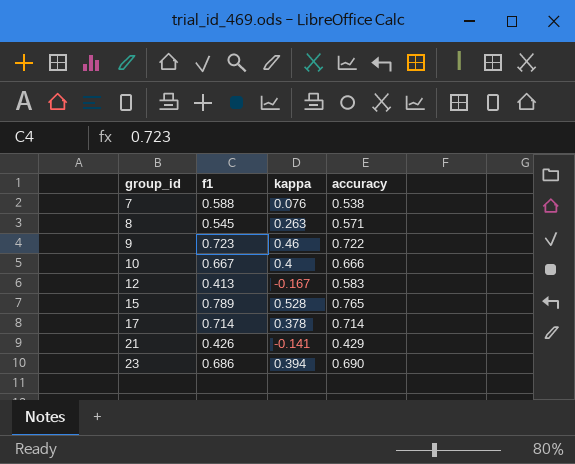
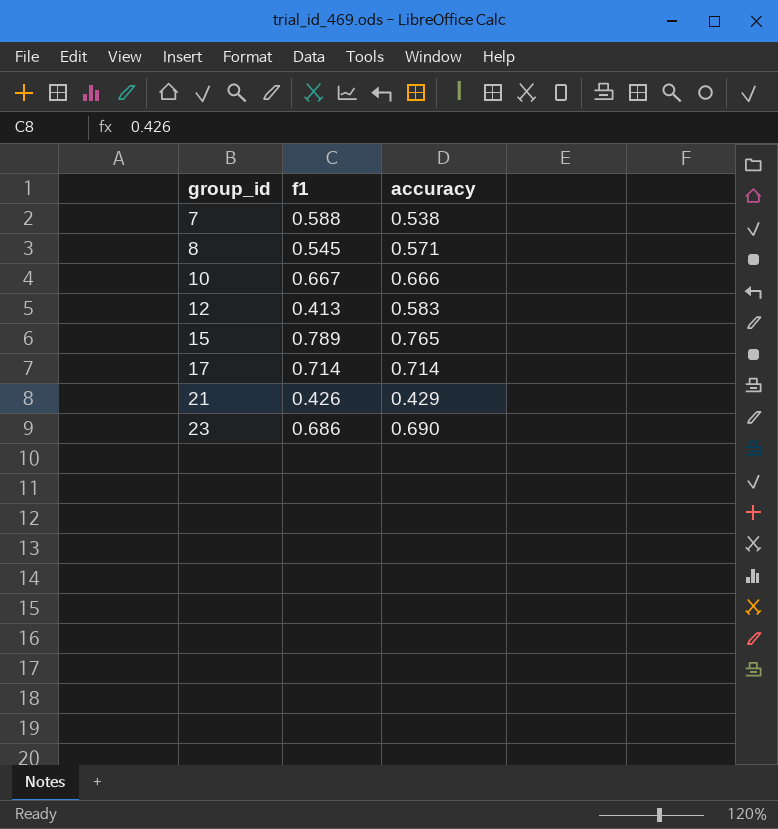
column kappa | position: 3 -> none
row 9: 0.723 | 0.46 | 0.722 -> none

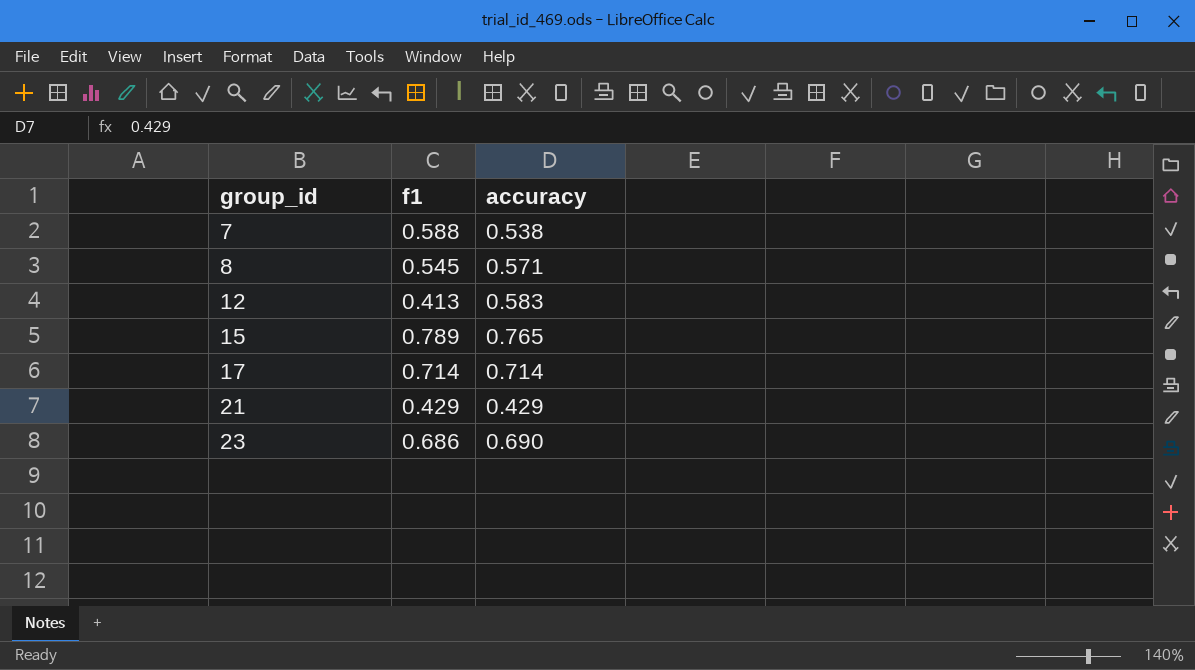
row 10: 0.667 | 0.666 -> none
21 | f1: 0.426 -> 0.429

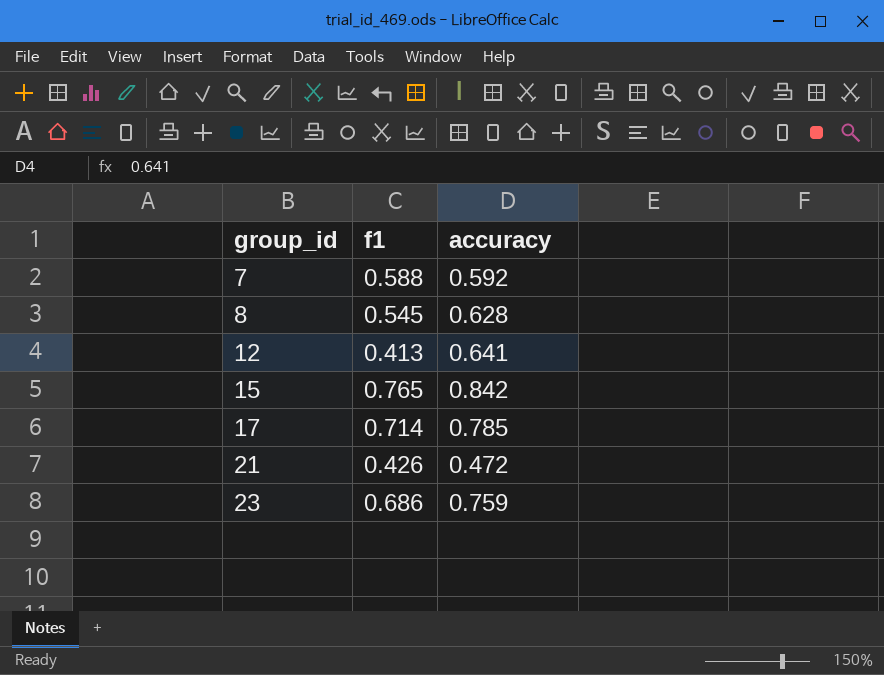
7 | accuracy: 0.538 -> 0.592
8 | accuracy: 0.571 -> 0.628
12 | accuracy: 0.583 -> 0.641
15 | f1: 0.789 -> 0.765
15 | accuracy: 0.765 -> 0.842
17 | accuracy: 0.714 -> 0.785
21 | f1: 0.429 -> 0.426
21 | accuracy: 0.429 -> 0.472
23 | accuracy: 0.690 -> 0.759

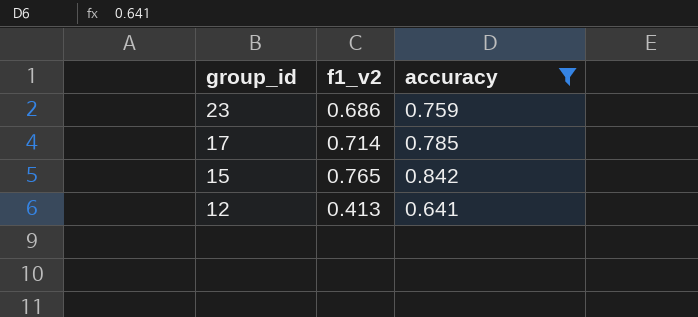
filter: none -> accuracy >= 0.641
row order: group_id ascending -> group_id descending
column name: f1 -> f1_v2

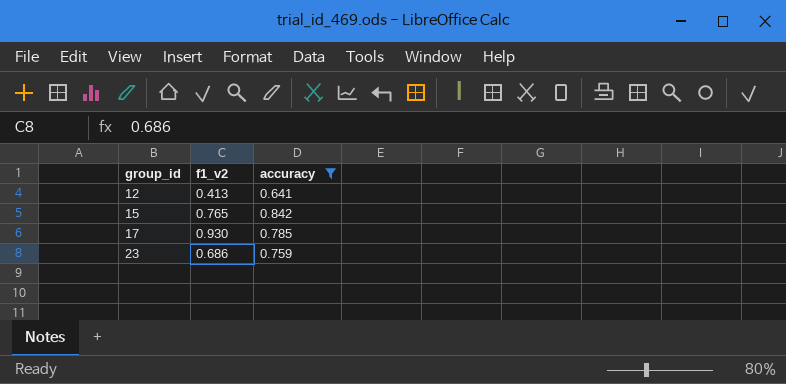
row order: group_id descending -> group_id ascending
17 | f1_v2: 0.714 -> 0.930

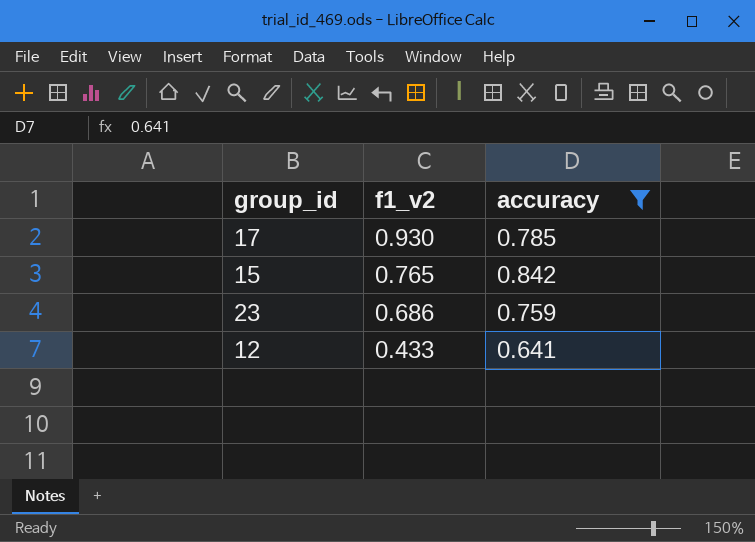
row order: group_id ascending -> f1_v2 descending
12 | f1_v2: 0.413 -> 0.433

